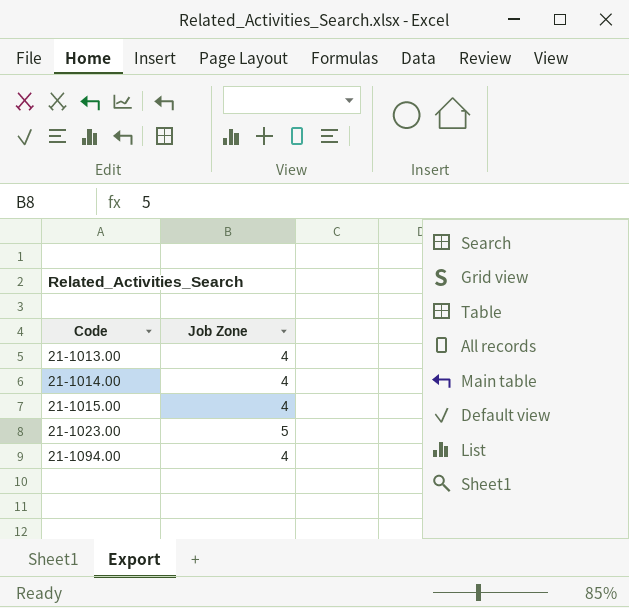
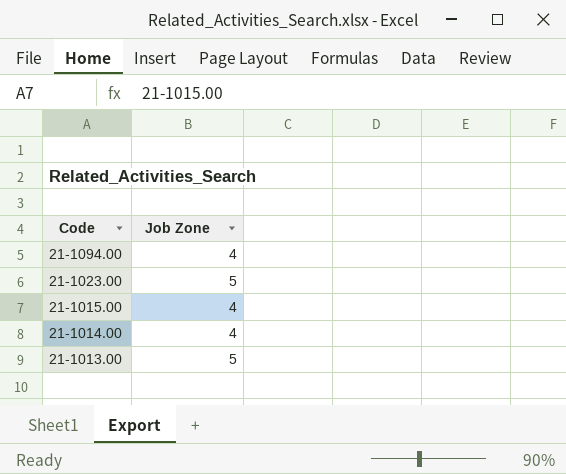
row order: Code ascending -> Code descending
21-1013.00 | Job Zone: 4 -> 5

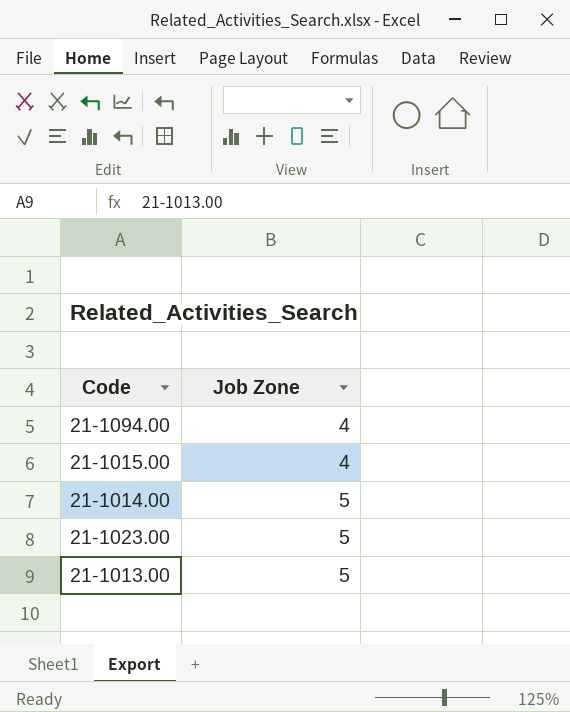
row order: Code descending -> Job Zone ascending
21-1014.00 | Job Zone: 4 -> 5

